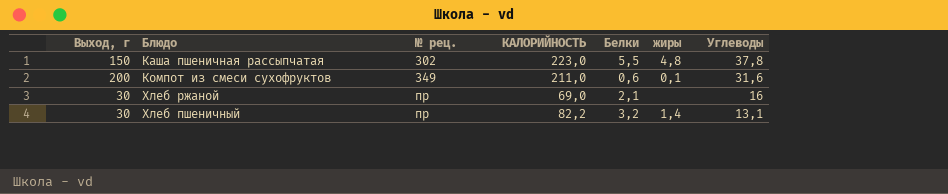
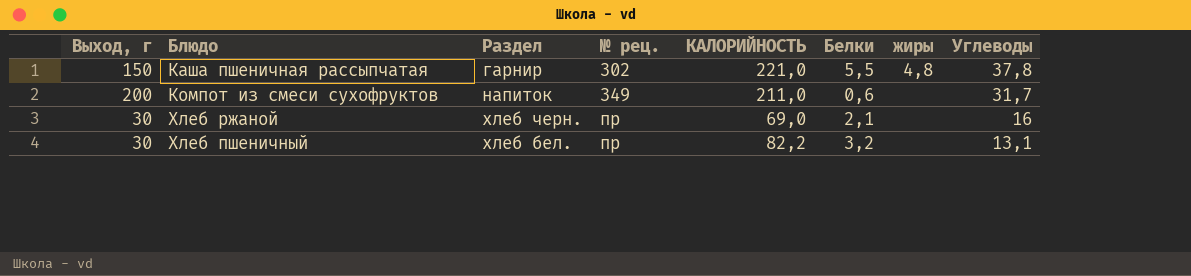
column Раздел | position: none -> 3
Каша пшеничная рассыпчатая | КАЛОРИЙНОСТЬ: 223,0 -> 221,0
Компот из смеси сухофруктов | жиры: 0,1 -> none
Компот из смеси сухофруктов | Углеводы: 31,6 -> 31,7
Хлеб пшеничный | жиры: 1,4 -> none

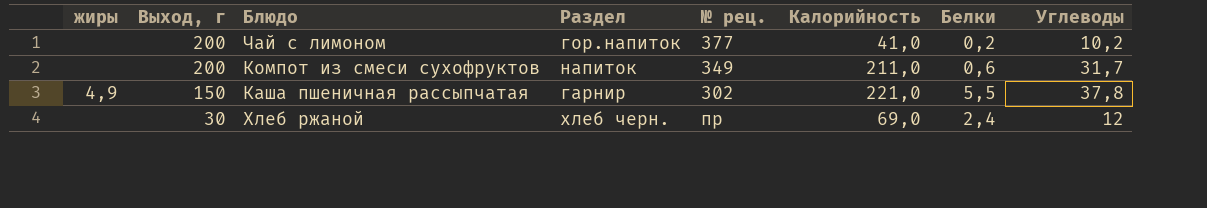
row order: № рец. ascending -> Выход, г descending
column жиры | position: 7 -> 1
column name: КАЛОРИЙНОСТЬ -> Калорийность
row Хлеб пшеничный: 30 | хлеб бел. | пр | 82,2 | 3,2 | none | 13,1 -> none
row Чай с лимоном: none -> none | 200 | гор.напиток | 377 | 41,0 | 0,2 | 10,2
Каша пшеничная рассыпчатая | жиры: 4,8 -> 4,9
Хлеб ржаной | Белки: 2,1 -> 2,4
Хлеб ржаной | Углеводы: 16 -> 12

